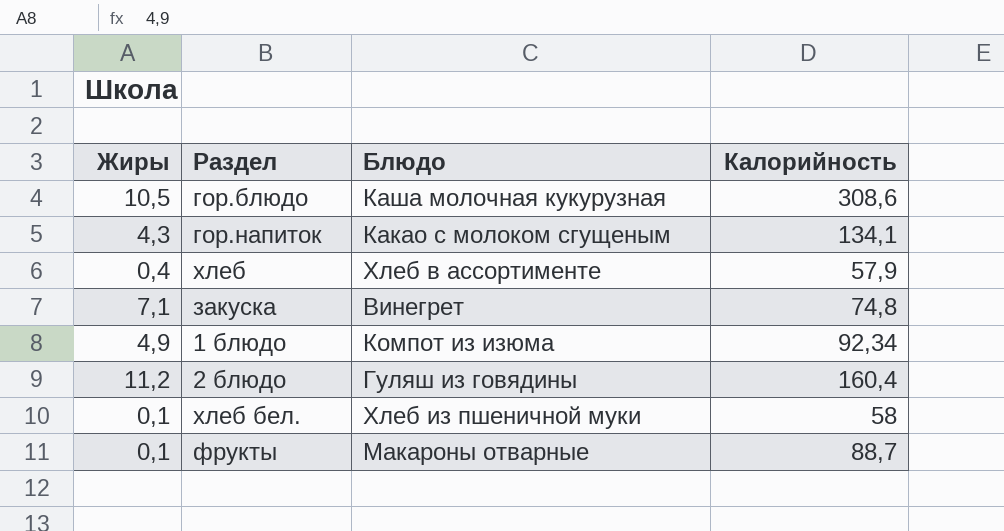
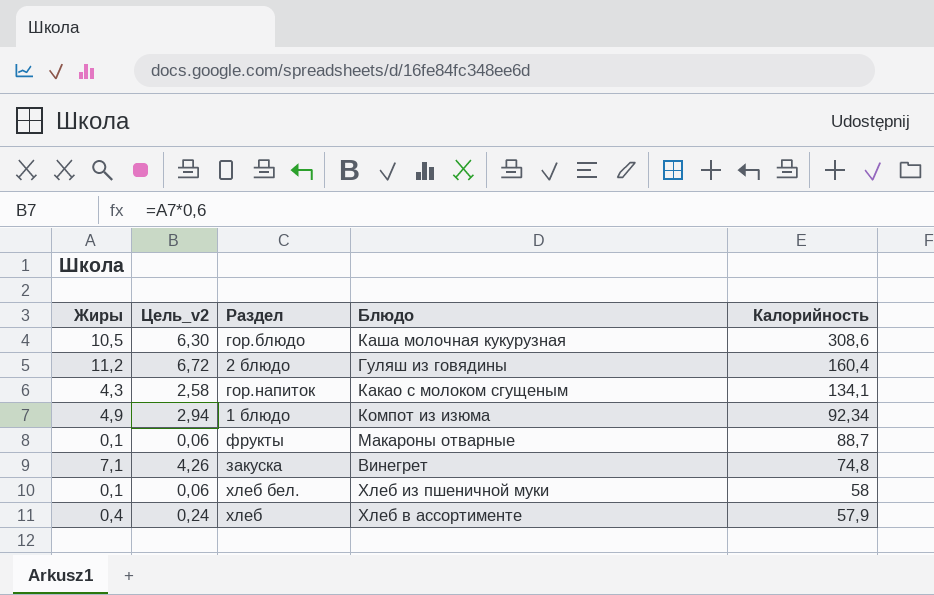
row order: none -> Калорийность descending
column Цель_v2 | formula: none -> [Жиры] * 0,6

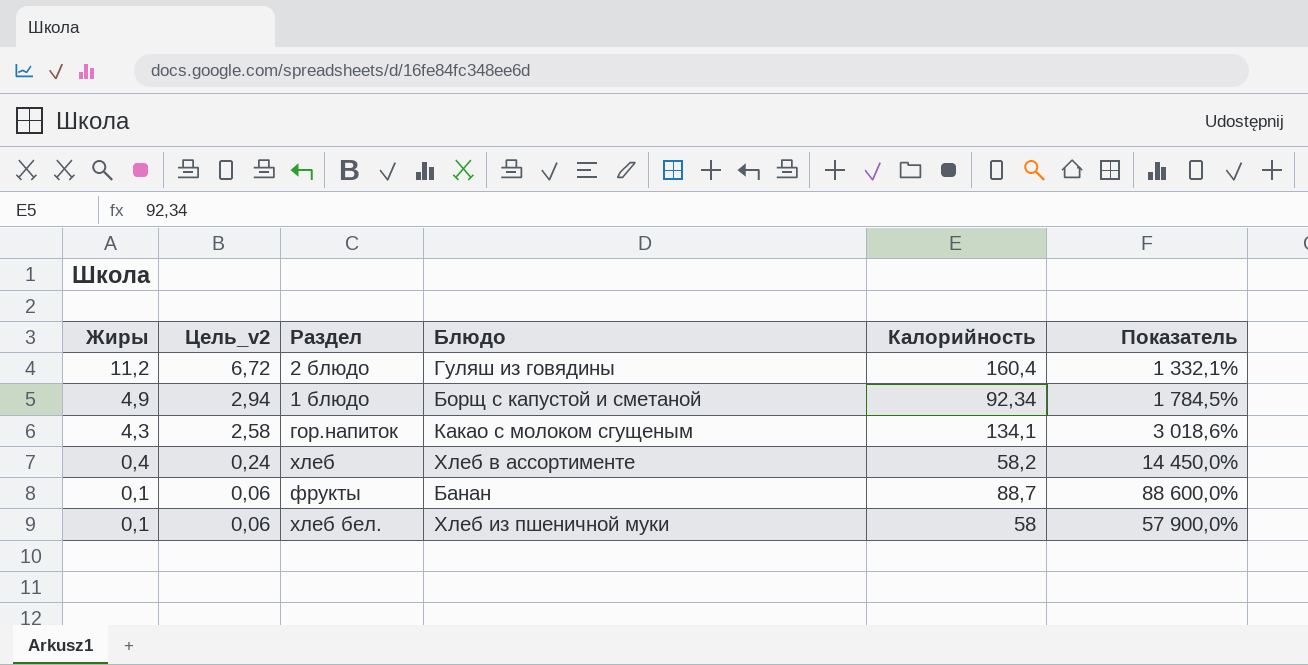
row order: Калорийность descending -> Жиры descending
column Показатель | formula: none -> ([Калорийность] - [Жиры]) / [Жиры]
row гор.блюдо: 10,5 | 6,30 | Каша молочная кукурузная | 308,6 -> none
row закуска: 7,1 | 4,26 | Винегрет | 74,8 -> none
1 блюдо | Блюдо: Компот из изюма -> Борщ с капустой и сметаной
хлеб | Калорийность: 57,9 -> 58,2
фрукты | Блюдо: Макароны отварные -> Банан

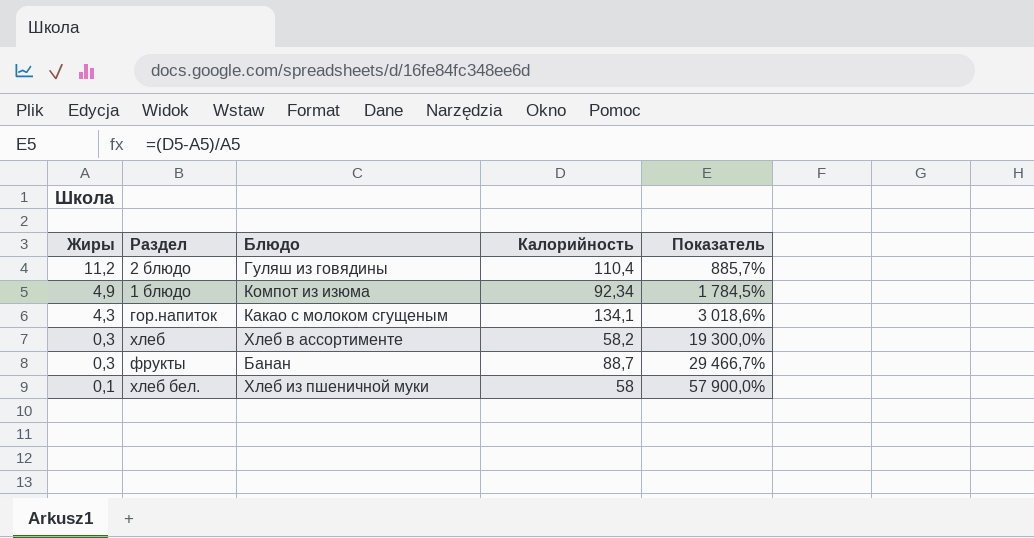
column Цель_v2 | formula: [Жиры] * 0,6 -> none
2 блюдо | Калорийность: 160,4 -> 110,4
2 блюдо | Показатель: 1 332,1% -> 885,7%
1 блюдо | Блюдо: Борщ с капустой и сметаной -> Компот из изюма
хлеб | Жиры: 0,4 -> 0,3
хлеб | Показатель: 14 450,0% -> 19 300,0%
фрукты | Жиры: 0,1 -> 0,3
фрукты | Показатель: 88 600,0% -> 29 466,7%

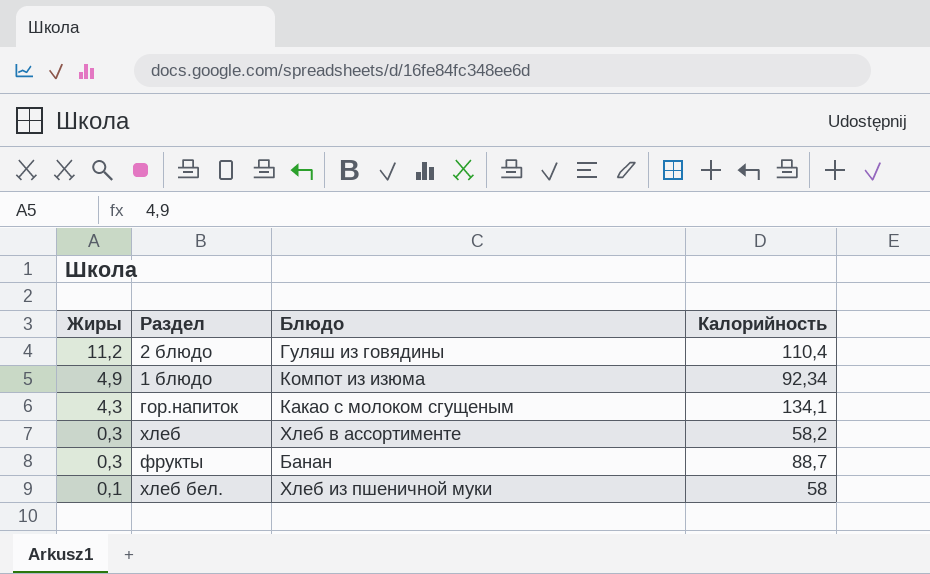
column Показатель | formula: ([Калорийность] - [Жиры]) / [Жиры] -> none

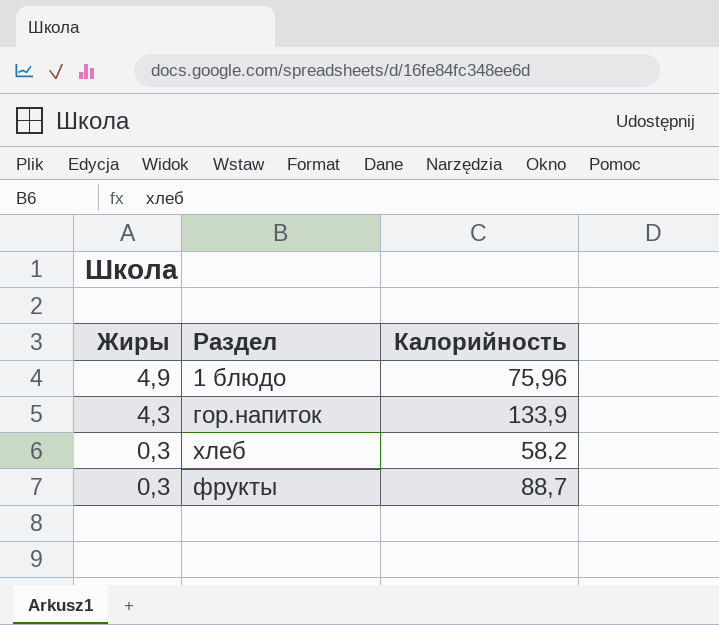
column Блюдо | position: 3 -> none
row 2 блюдо: 11,2 | Гуляш из говядины | 110,4 -> none
row хлеб бел.: 0,1 | Хлеб из пшеничной муки | 58 -> none
1 блюдо | Калорийность: 92,34 -> 75,96
гор.напиток | Калорийность: 134,1 -> 133,9

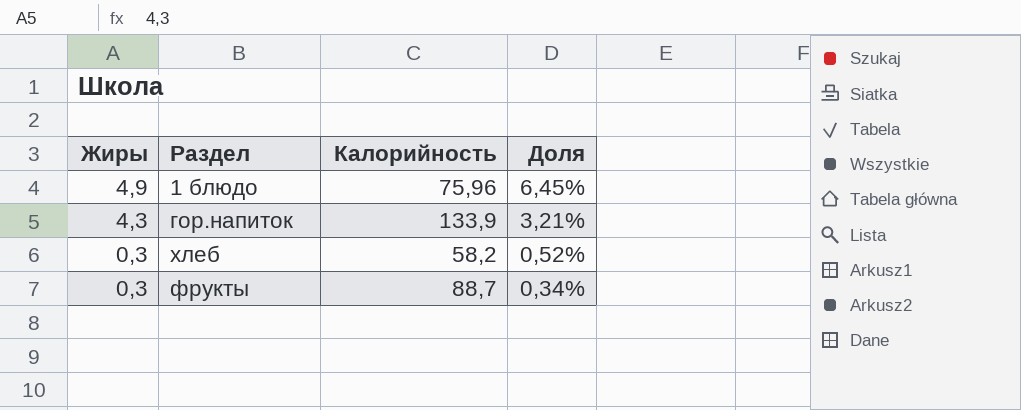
column Доля | formula: none -> [Жиры] / [Калорийность]

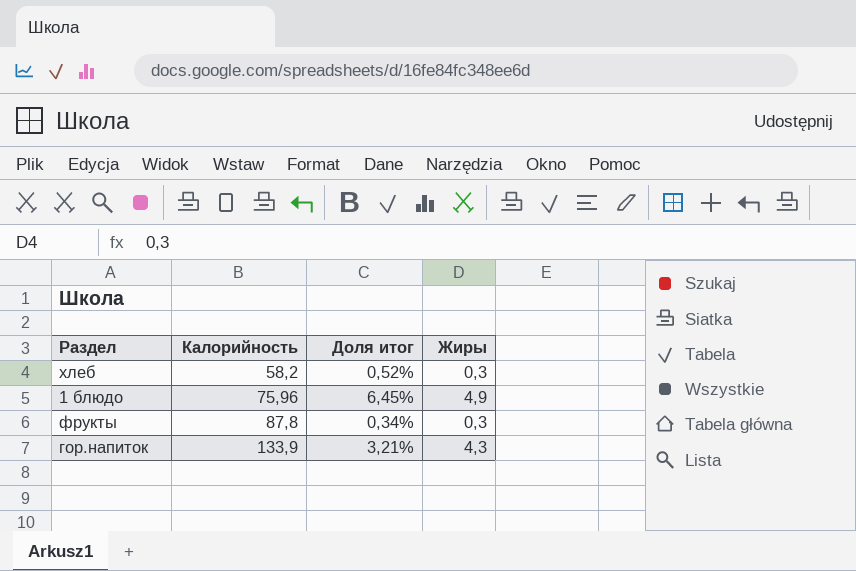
row order: Жиры descending -> Калорийность ascending
column name: Доля -> Доля итог
column Жиры | position: 1 -> 4
фрукты | Калорийность: 88,7 -> 87,8

